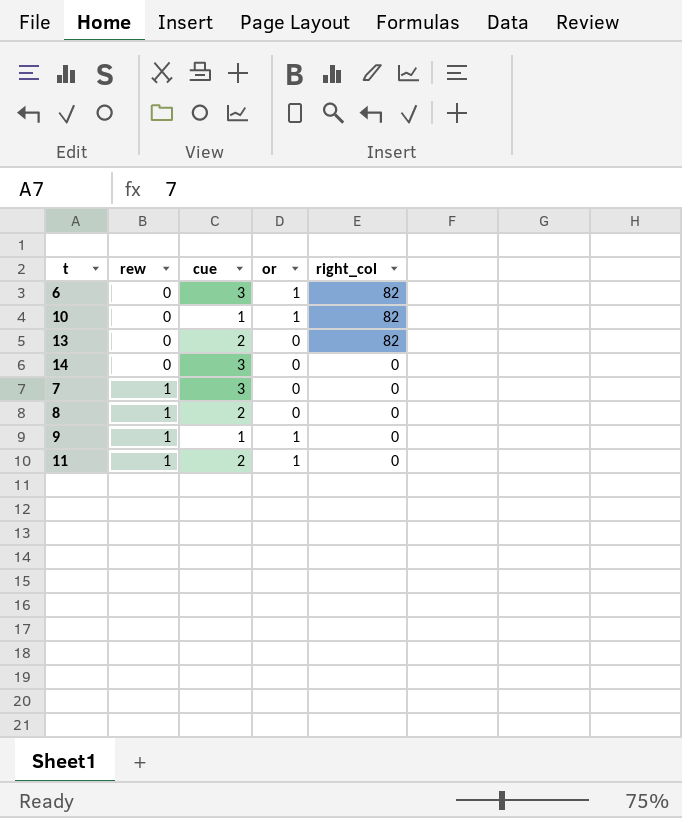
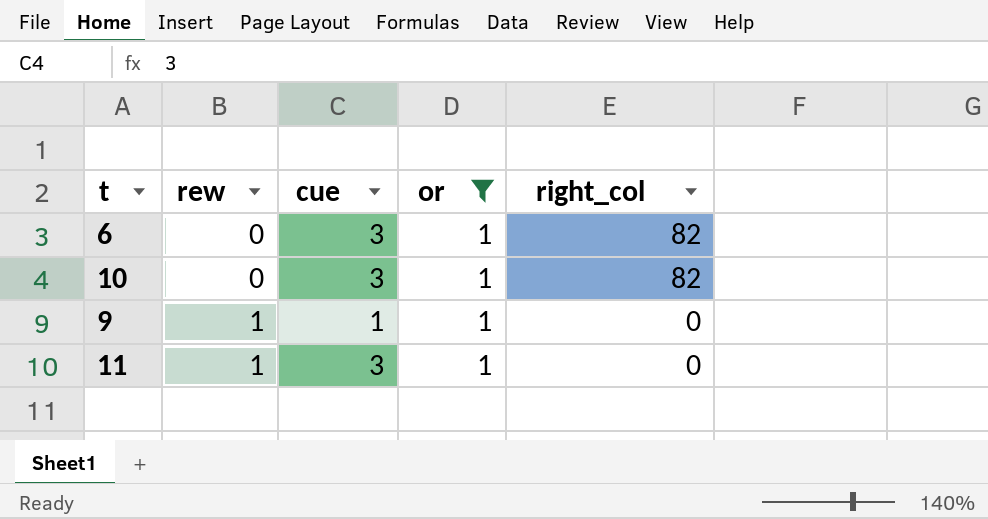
filter: none -> or = 1
10 | cue: 1 -> 3
11 | cue: 2 -> 3

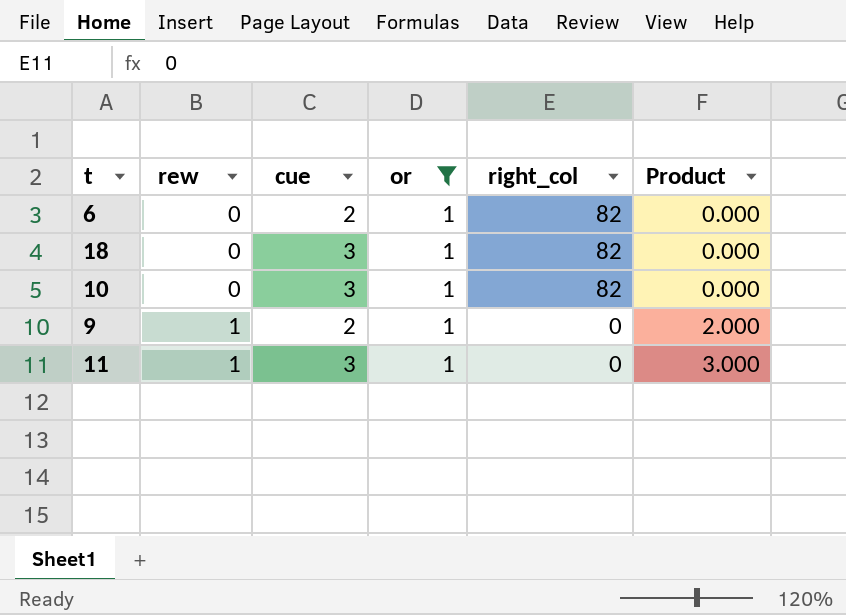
column Product | formula: none -> [rew] * [cue]
6 | cue: 3 -> 2
row 18: none -> 0 | 3 | 1 | 82 | 0.000
9 | cue: 1 -> 2

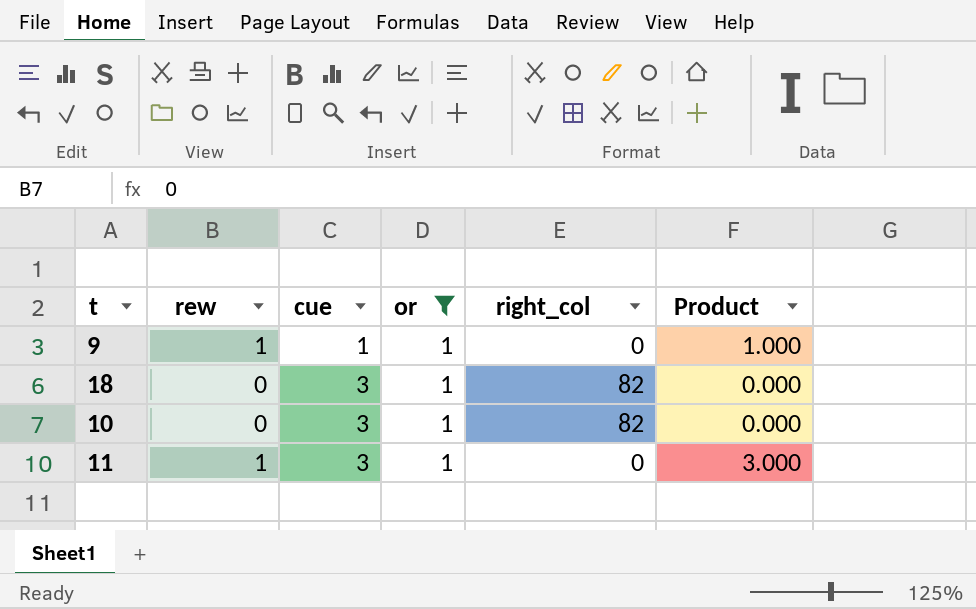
row order: rew ascending -> cue ascending
row 6: 0 | 2 | 1 | 82 | 0.000 -> none
9 | cue: 2 -> 1
9 | Product: 2.000 -> 1.000

